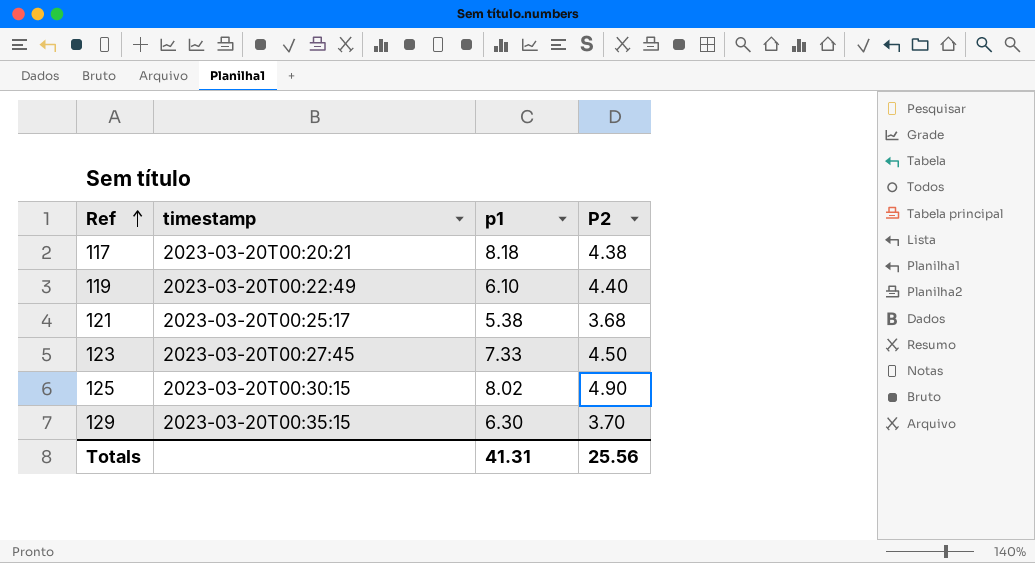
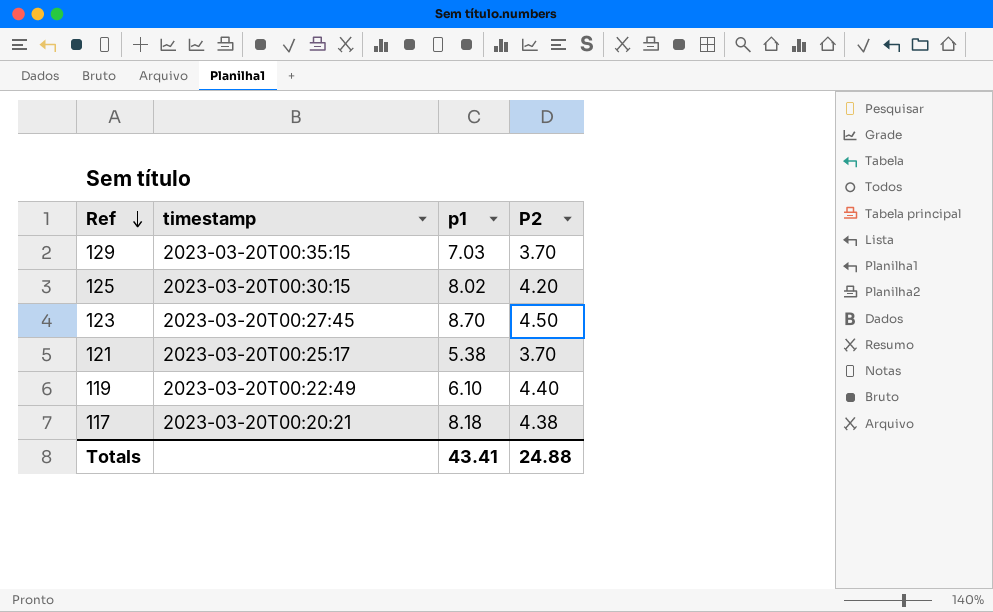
row order: Ref ascending -> Ref descending
129 | p1: 6.30 -> 7.03
125 | P2: 4.90 -> 4.20
123 | p1: 7.33 -> 8.70
121 | P2: 3.68 -> 3.70
Totals | p1: 41.31 -> 43.41
Totals | P2: 25.56 -> 24.88

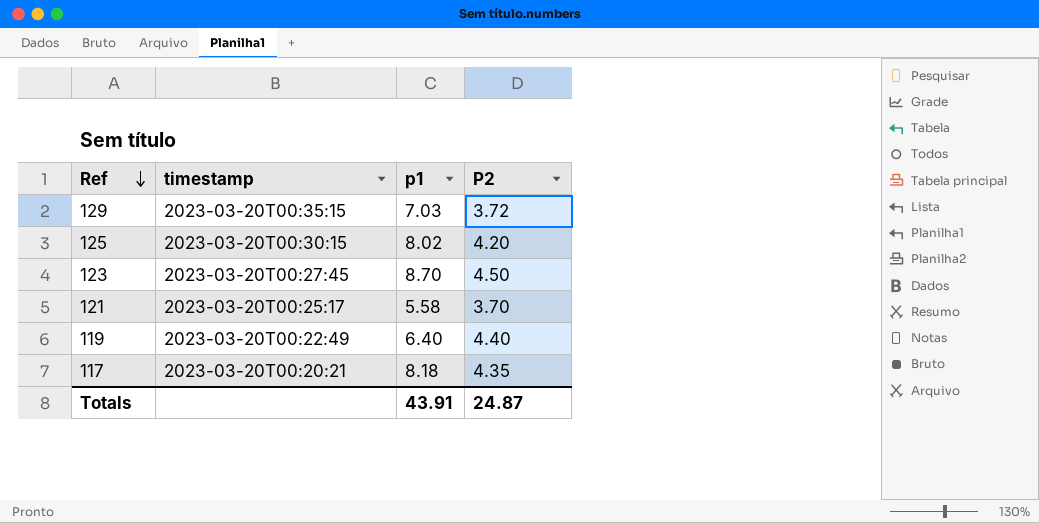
129 | P2: 3.70 -> 3.72
121 | p1: 5.38 -> 5.58
119 | p1: 6.10 -> 6.40
117 | P2: 4.38 -> 4.35
Totals | p1: 43.41 -> 43.91
Totals | P2: 24.88 -> 24.87

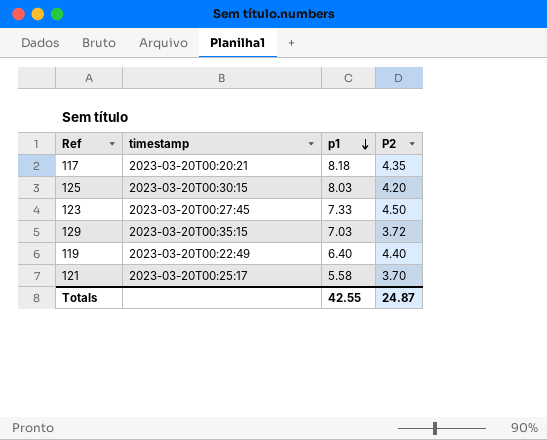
row order: Ref descending -> p1 descending
125 | p1: 8.02 -> 8.03
123 | p1: 8.70 -> 7.33
Totals | p1: 43.91 -> 42.55

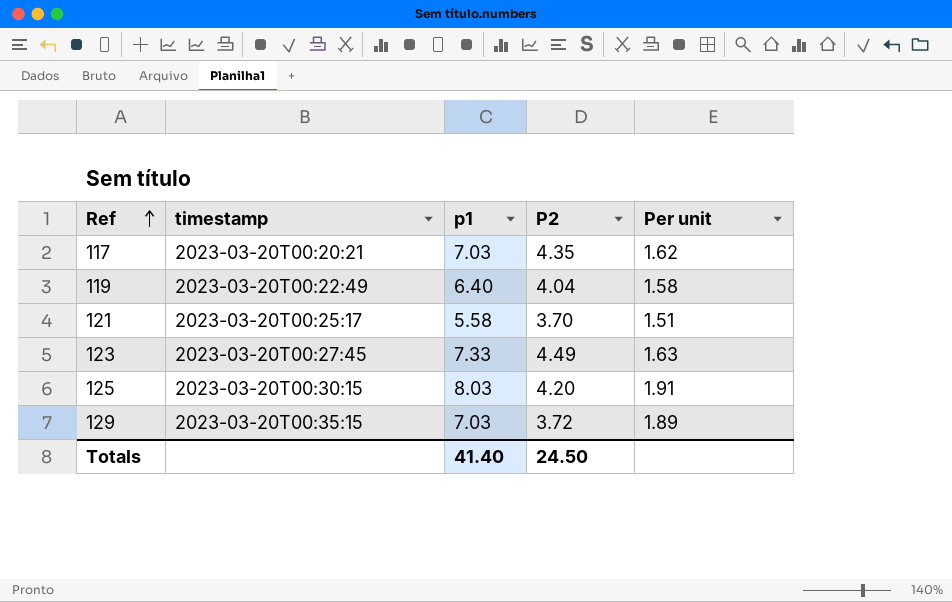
row order: p1 descending -> Ref ascending
column Per unit | formula: none -> [p1] / [P2]
117 | p1: 8.18 -> 7.03
119 | P2: 4.40 -> 4.04
123 | P2: 4.50 -> 4.49
Totals | p1: 42.55 -> 41.40
Totals | P2: 24.87 -> 24.50

